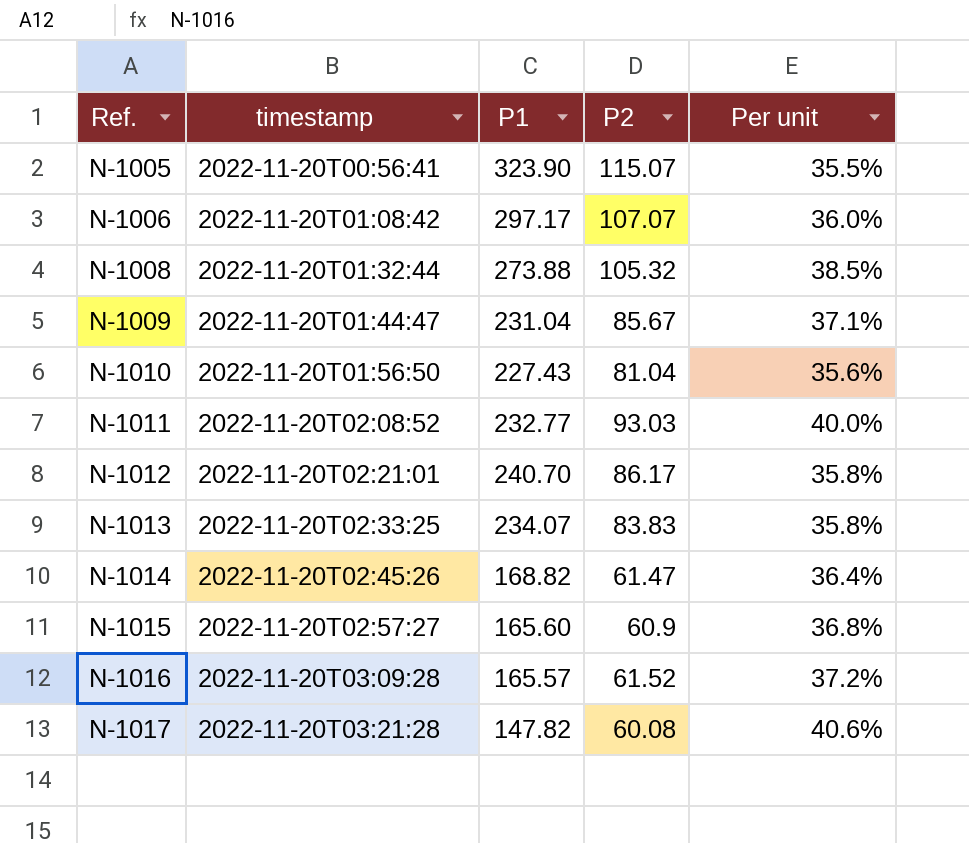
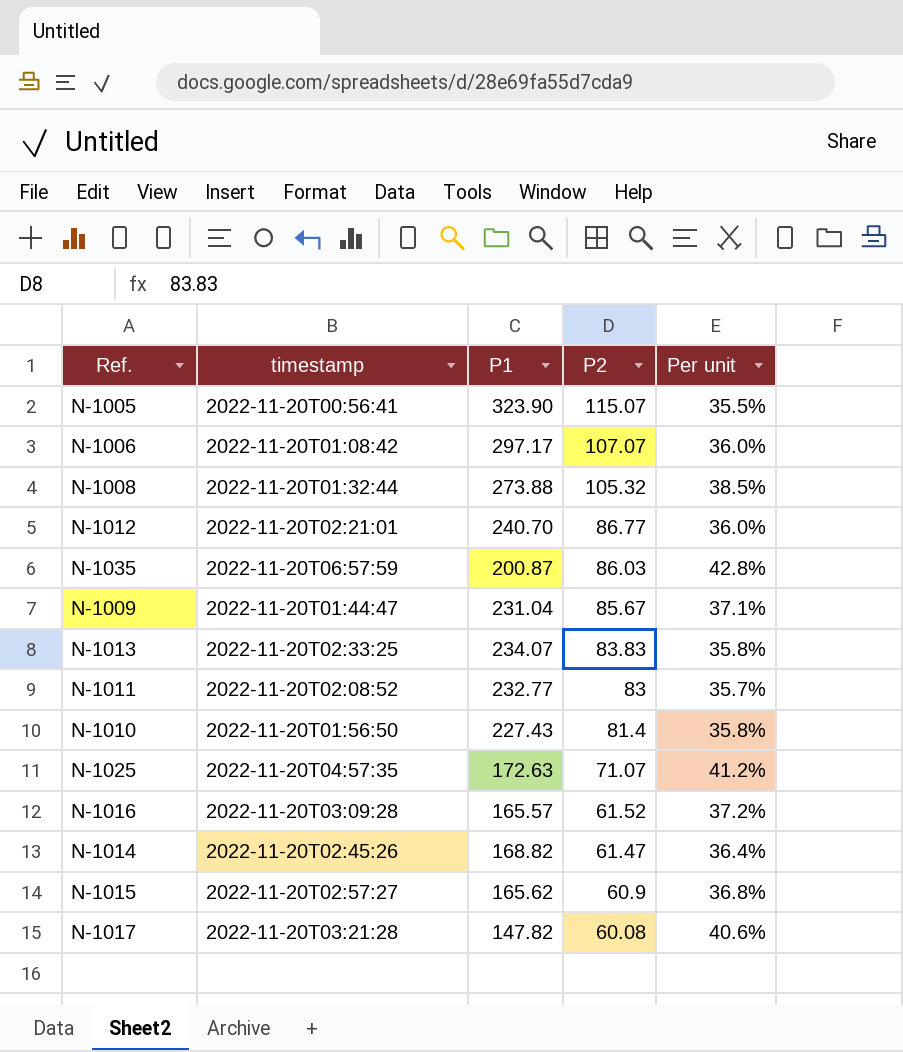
row order: Ref. ascending -> P2 descending
N-1012 | P2: 86.17 -> 86.77
N-1012 | Per unit: 35.8% -> 36.0%
row N-1035: none -> 2022-11-20T06:57:59 | 200.87 | 86.03 | 42.8%
N-1011 | P2: 93.03 -> 83
N-1011 | Per unit: 40.0% -> 35.7%
N-1010 | P2: 81.04 -> 81.4
N-1010 | Per unit: 35.6% -> 35.8%
row N-1025: none -> 2022-11-20T04:57:35 | 172.63 | 71.07 | 41.2%
N-1015 | P1: 165.60 -> 165.62

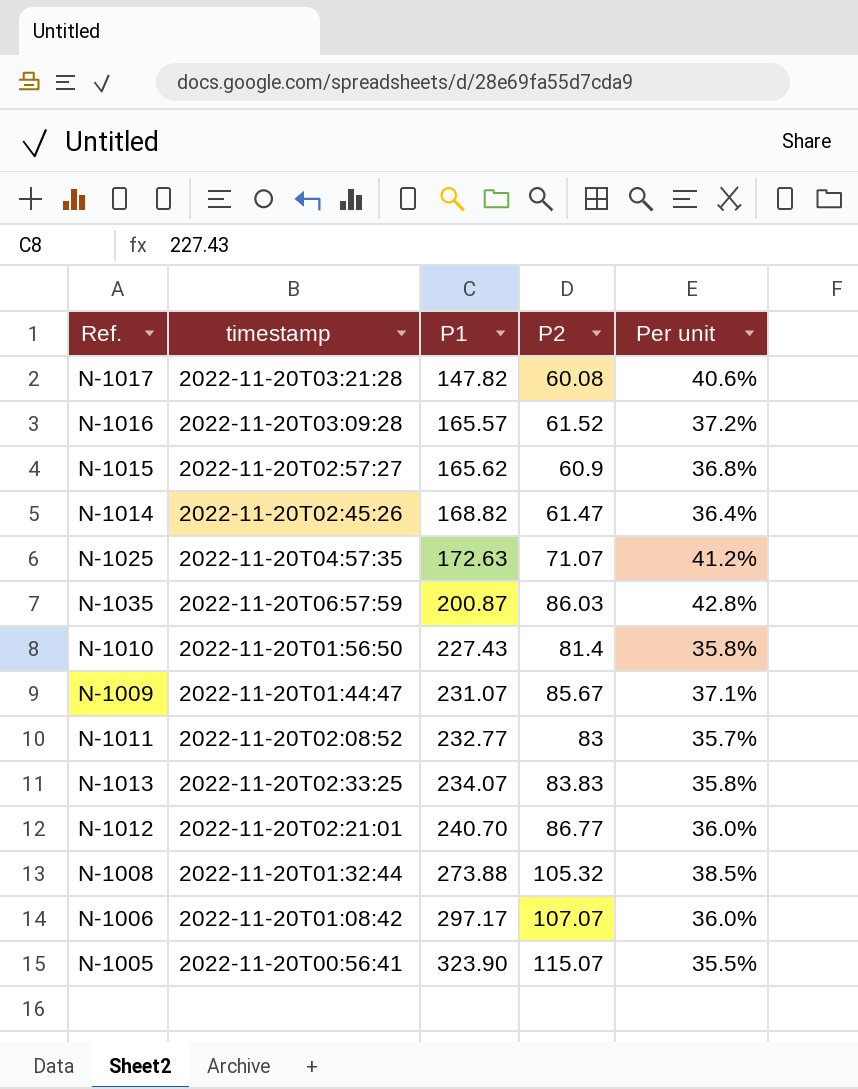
row order: P2 descending -> P1 ascending
N-1009 | P1: 231.04 -> 231.07

